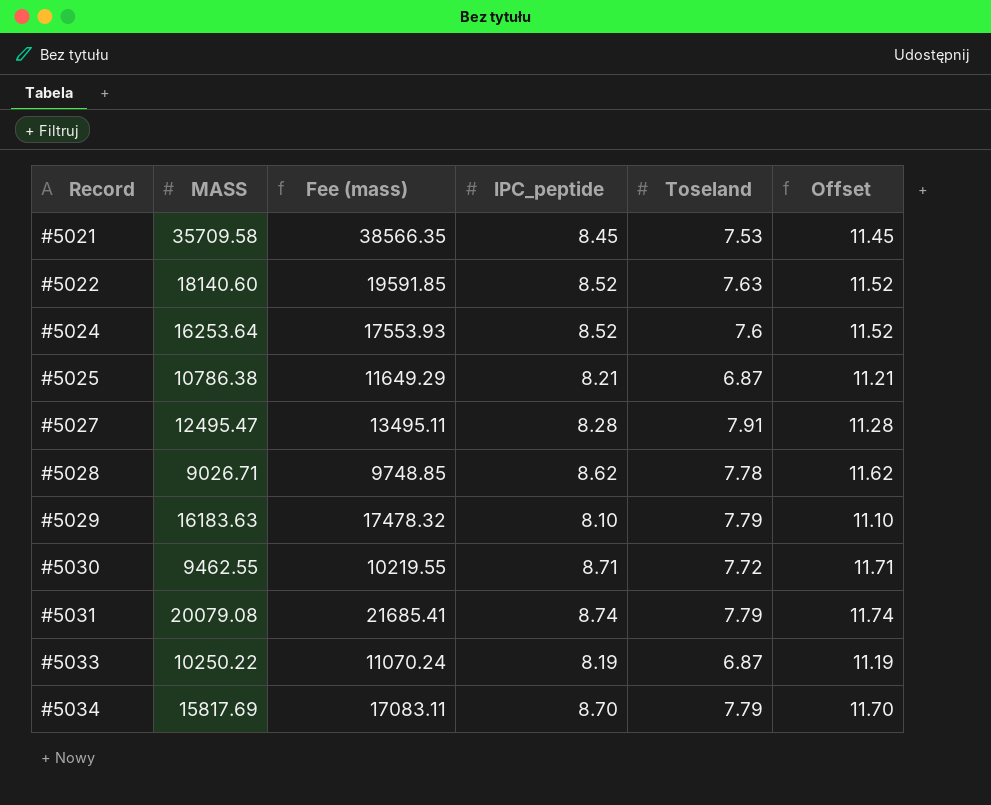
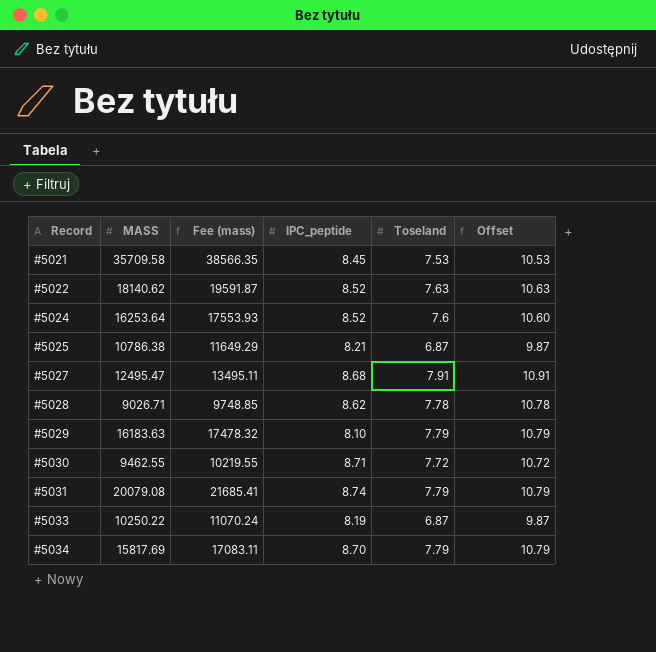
column Offset | formula: [IPC_peptide] + 3 -> [Toseland] + 3
#5022 | MASS: 18140.60 -> 18140.62
#5022 | Fee (mass): 19591.85 -> 19591.87
#5027 | IPC_peptide: 8.28 -> 8.68

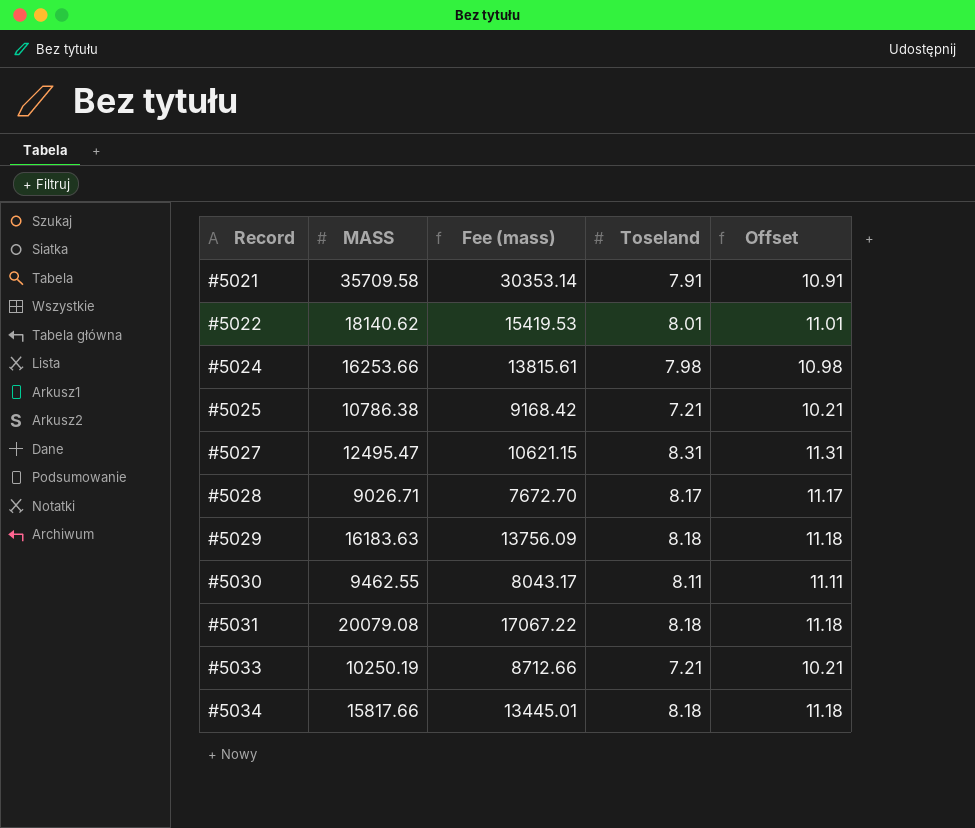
column IPC_peptide | position: 4 -> none
column Fee (mass) | formula: [MASS] * 1.08 -> [MASS] * 0.85
#5021 | Toseland: 7.53 -> 7.91
#5021 | Offset: 10.53 -> 10.91
#5022 | Toseland: 7.63 -> 8.01
#5022 | Offset: 10.63 -> 11.01
#5024 | MASS: 16253.64 -> 16253.66
#5024 | Toseland: 7.6 -> 7.98
#5024 | Offset: 10.60 -> 10.98
#5025 | Toseland: 6.87 -> 7.21
#5025 | Offset: 9.87 -> 10.21
#5027 | Toseland: 7.91 -> 8.31
#5027 | Offset: 10.91 -> 11.31
#5028 | Toseland: 7.78 -> 8.17
#5028 | Offset: 10.78 -> 11.17
#5029 | Toseland: 7.79 -> 8.18
#5029 | Offset: 10.79 -> 11.18
#5030 | Toseland: 7.72 -> 8.11
#5030 | Offset: 10.72 -> 11.11
#5031 | Toseland: 7.79 -> 8.18
#5031 | Offset: 10.79 -> 11.18
#5033 | MASS: 10250.22 -> 10250.19
#5033 | Toseland: 6.87 -> 7.21
#5033 | Offset: 9.87 -> 10.21
#5034 | MASS: 15817.69 -> 15817.66
#5034 | Toseland: 7.79 -> 8.18
#5034 | Offset: 10.79 -> 11.18

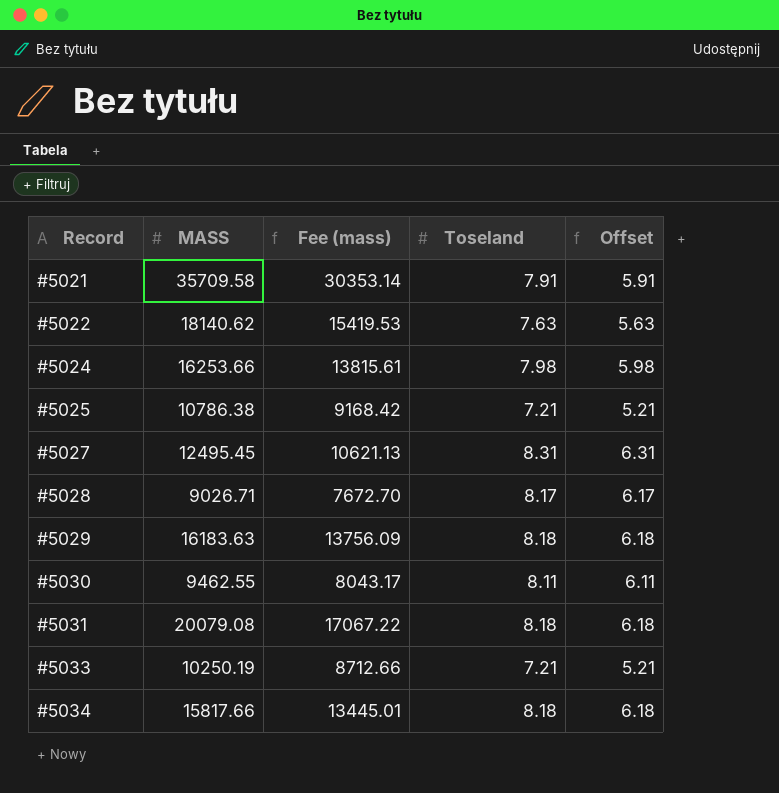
column Offset | formula: [Toseland] + 3 -> [Toseland] - 2
#5022 | Toseland: 8.01 -> 7.63
#5027 | MASS: 12495.47 -> 12495.45
#5027 | Fee (mass): 10621.15 -> 10621.13

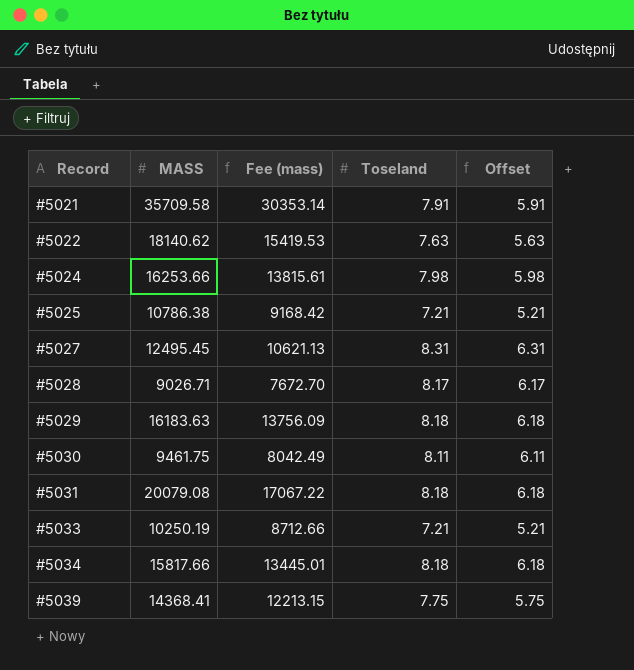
#5030 | MASS: 9462.55 -> 9461.75
#5030 | Fee (mass): 8043.17 -> 8042.49
row #5039: none -> 14368.41 | 12213.15 | 7.75 | 5.75

